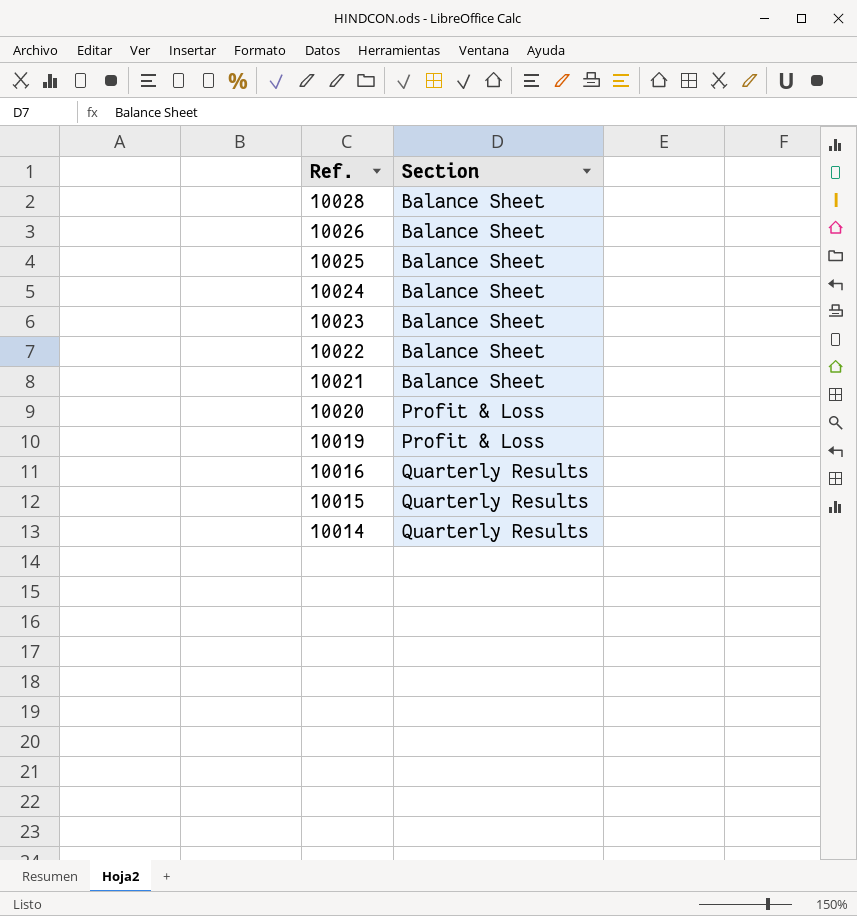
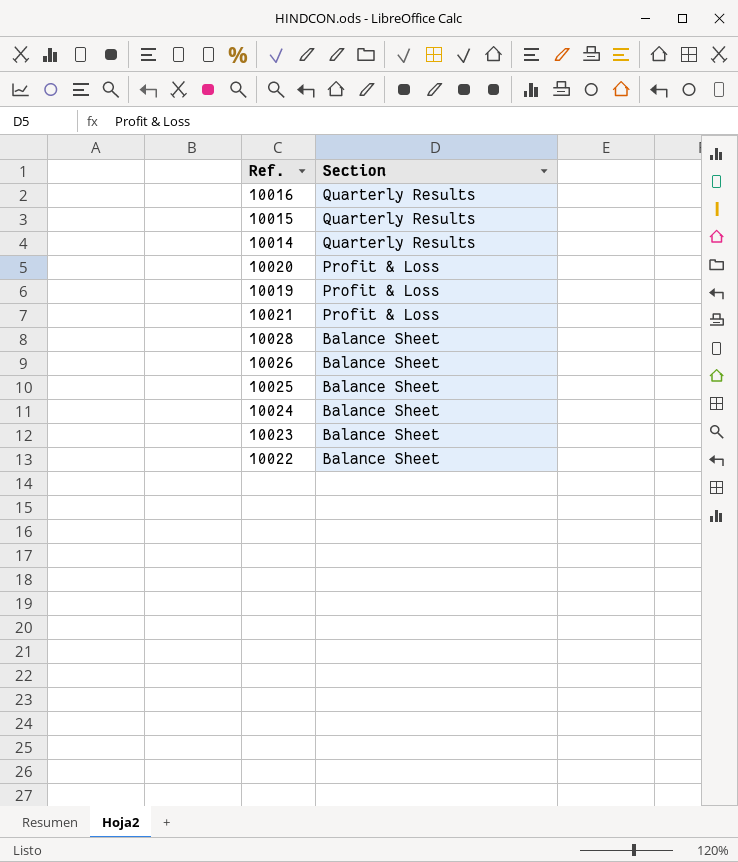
row order: Ref. descending -> Section descending
10021 | Section: Balance Sheet -> Profit & Loss

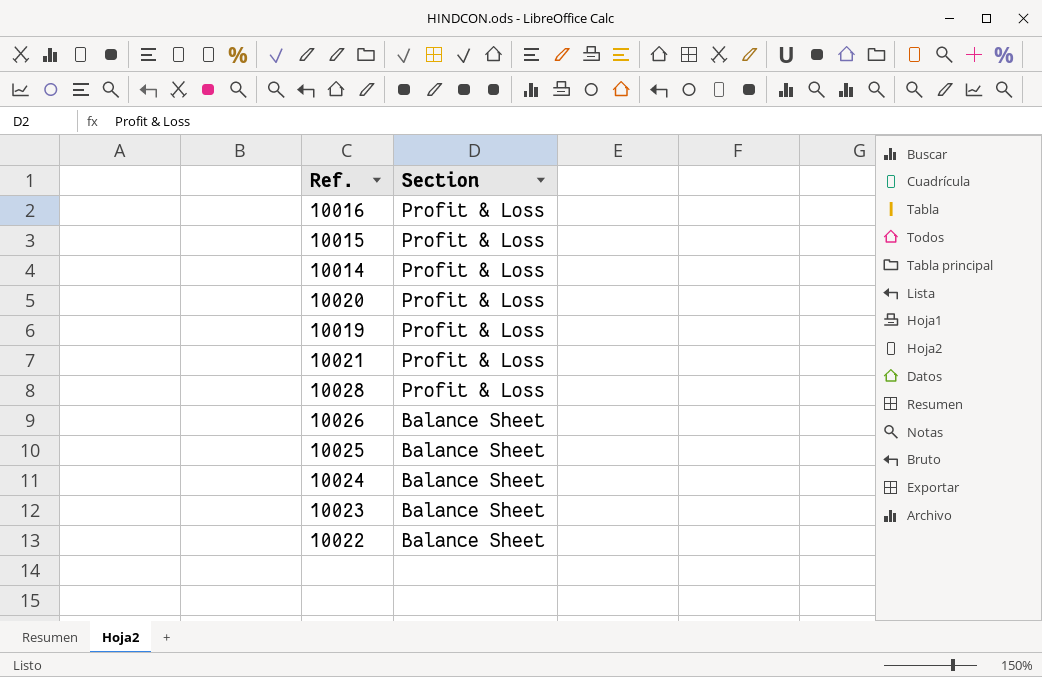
10016 | Section: Quarterly Results -> Profit & Loss
10015 | Section: Quarterly Results -> Profit & Loss
10014 | Section: Quarterly Results -> Profit & Loss
10028 | Section: Balance Sheet -> Profit & Loss

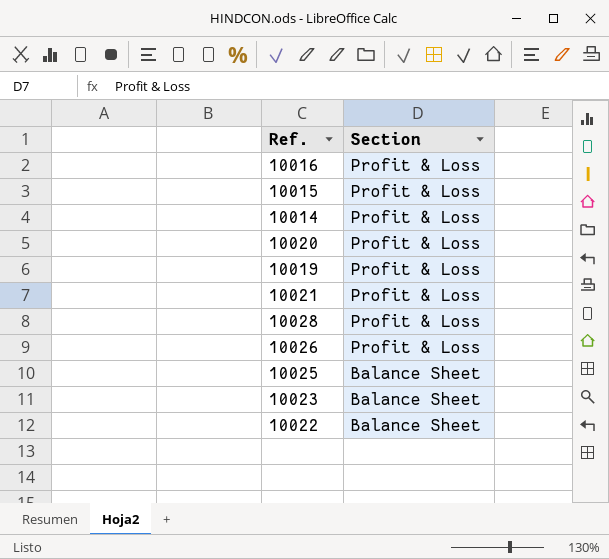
row 10024: Balance Sheet -> none
10026 | Section: Balance Sheet -> Profit & Loss

